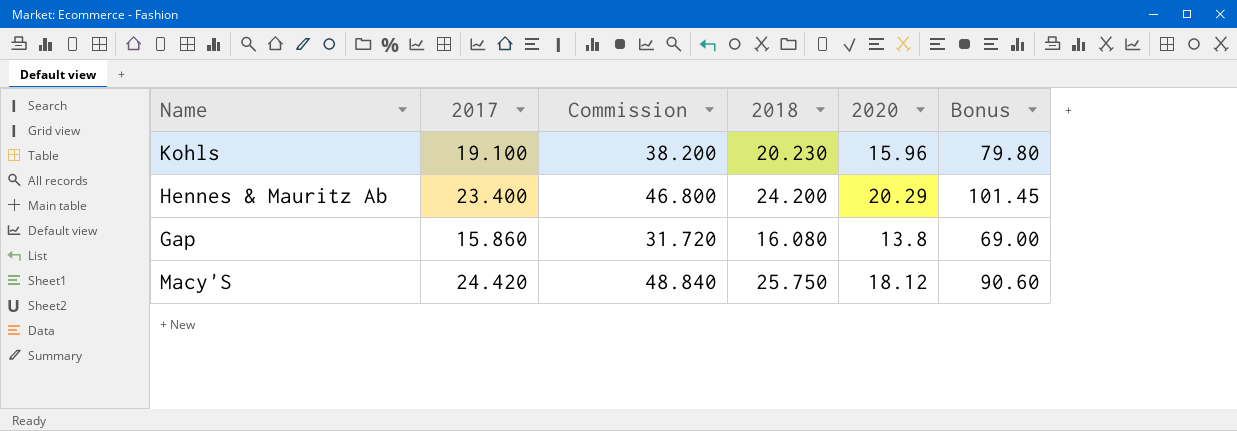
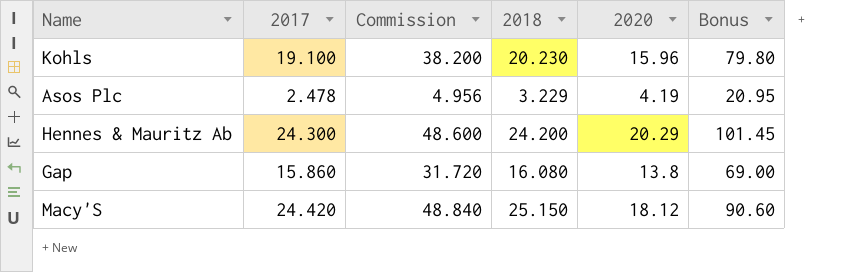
row Asos Plc: none -> 2.478 | 4.956 | 3.229 | 4.19 | 20.95
Hennes & Mauritz Ab | 2017: 23.400 -> 24.300
Hennes & Mauritz Ab | Commission: 46.800 -> 48.600
Macy'S | 2018: 25.750 -> 25.150

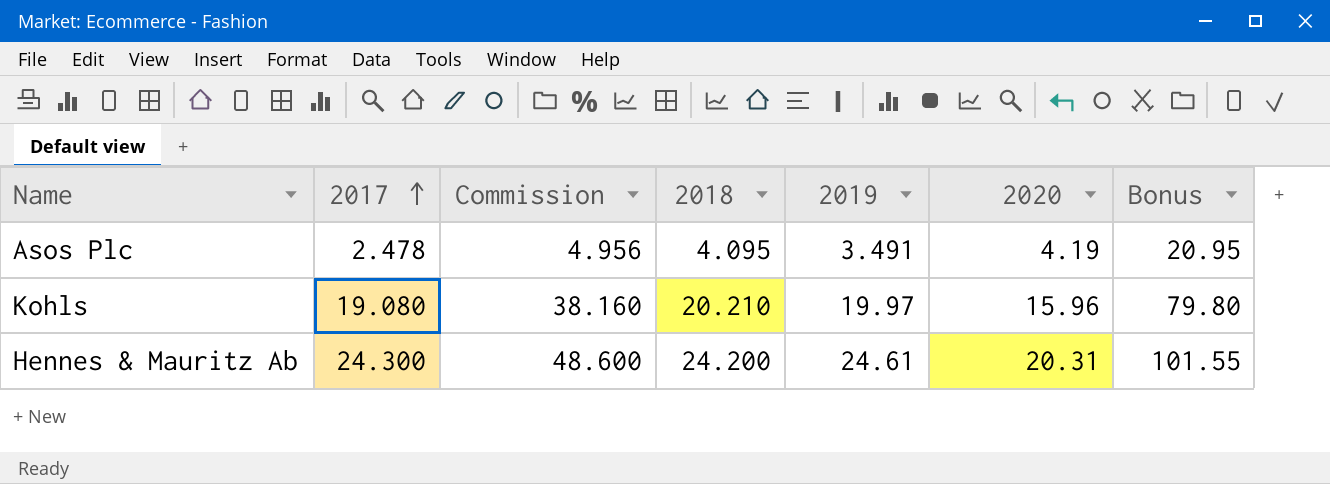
row order: none -> 2017 ascending
column 2019 | position: none -> 5
row Gap: 15.860 | 31.720 | 16.080 | 13.8 | 69.00 -> none
row Macy'S: 24.420 | 48.840 | 25.150 | 18.12 | 90.60 -> none
Asos Plc | 2018: 3.229 -> 4.095
Kohls | 2017: 19.100 -> 19.080
Kohls | Commission: 38.200 -> 38.160
Kohls | 2018: 20.230 -> 20.210
Hennes & Mauritz Ab | 2020: 20.29 -> 20.31
Hennes & Mauritz Ab | Bonus: 101.45 -> 101.55

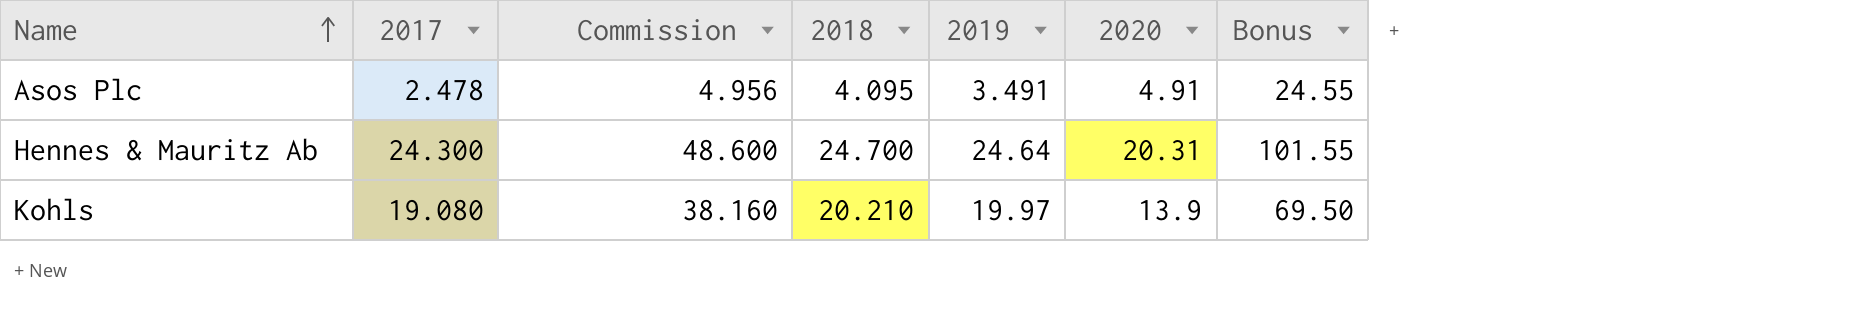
row order: 2017 ascending -> Name ascending
Asos Plc | 2020: 4.19 -> 4.91
Asos Plc | Bonus: 20.95 -> 24.55
Hennes & Mauritz Ab | 2018: 24.200 -> 24.700
Hennes & Mauritz Ab | 2019: 24.61 -> 24.64
Kohls | 2020: 15.96 -> 13.9
Kohls | Bonus: 79.80 -> 69.50

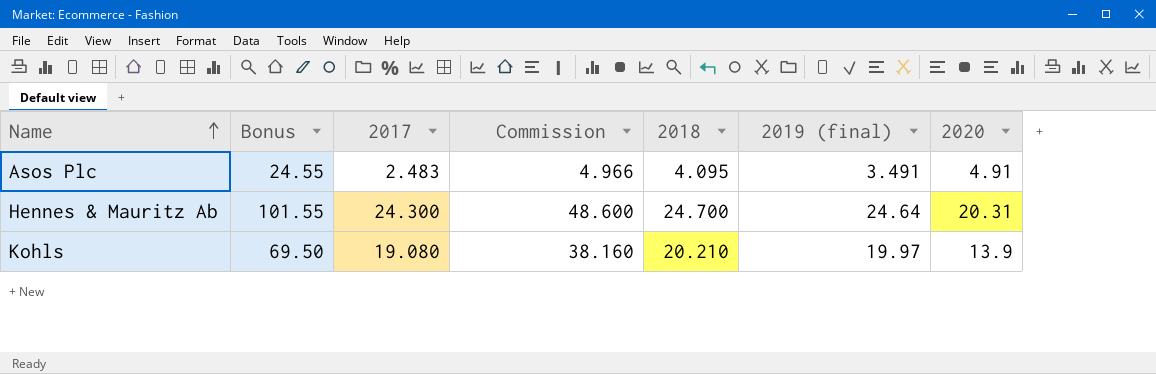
column Bonus | position: 7 -> 2
column name: 2019 -> 2019 (final)
Asos Plc | 2017: 2.478 -> 2.483
Asos Plc | Commission: 4.956 -> 4.966

